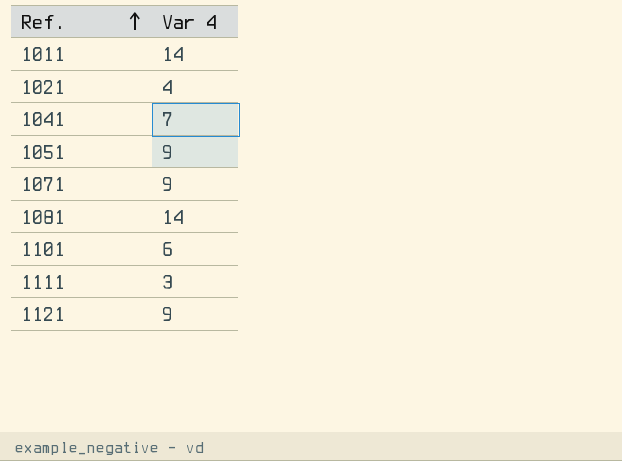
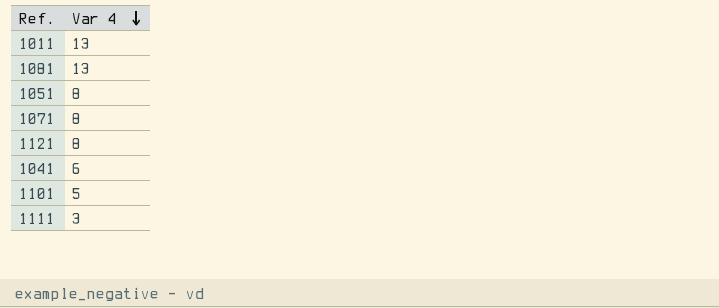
row order: Ref. ascending -> Var 4 descending
row 1021: 4 -> none
1011 | Var 4: 14 -> 13
1081 | Var 4: 14 -> 13
1051 | Var 4: 9 -> 8
1071 | Var 4: 9 -> 8
1121 | Var 4: 9 -> 8
1041 | Var 4: 7 -> 6
1101 | Var 4: 6 -> 5

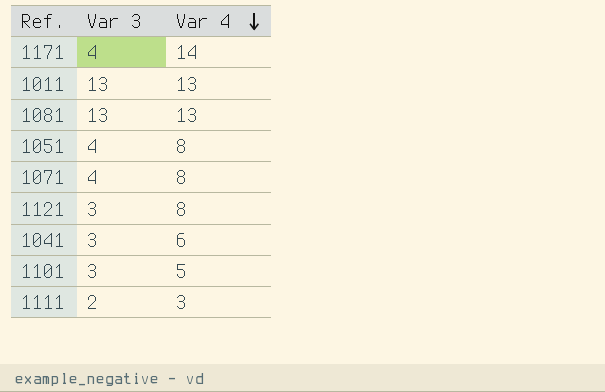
column Var 3 | position: none -> 2
row 1171: none -> 4 | 14

